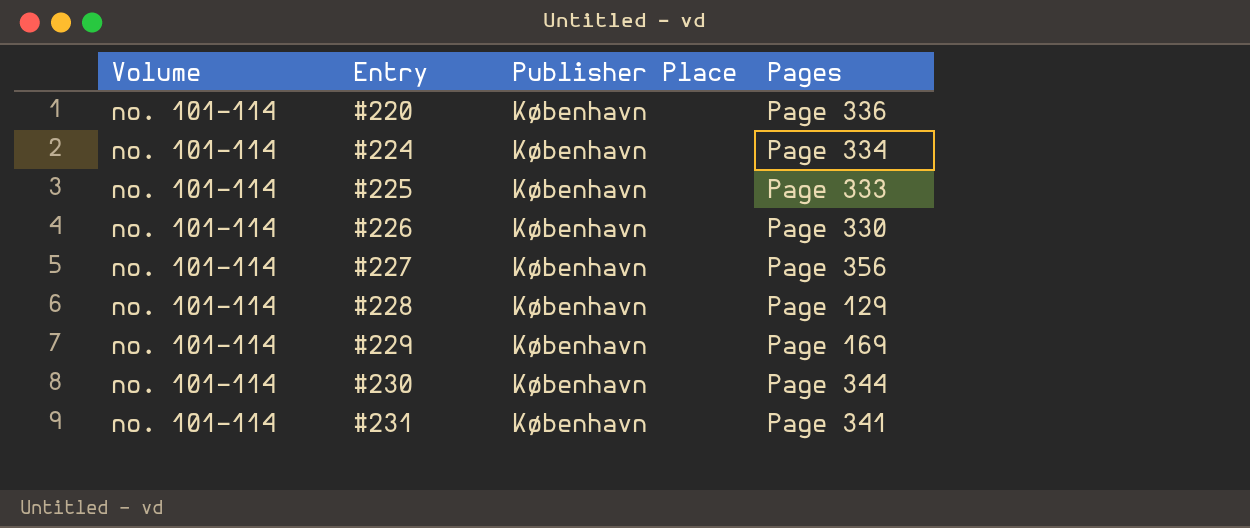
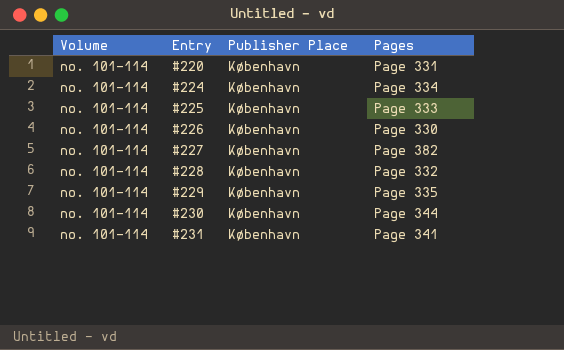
#220 | Pages: Page 336 -> Page 331
#227 | Pages: Page 356 -> Page 382
#228 | Pages: Page 129 -> Page 332
#229 | Pages: Page 169 -> Page 335

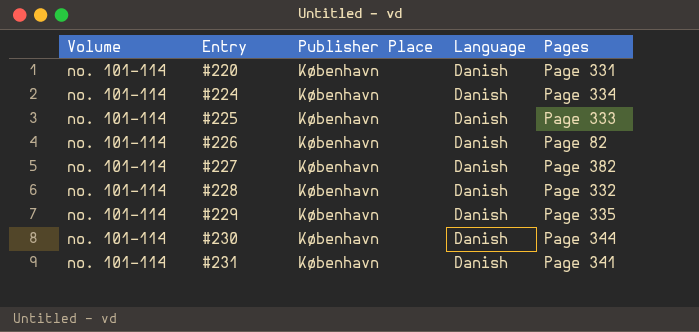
column Language | position: none -> 4
#226 | Pages: Page 330 -> Page 82

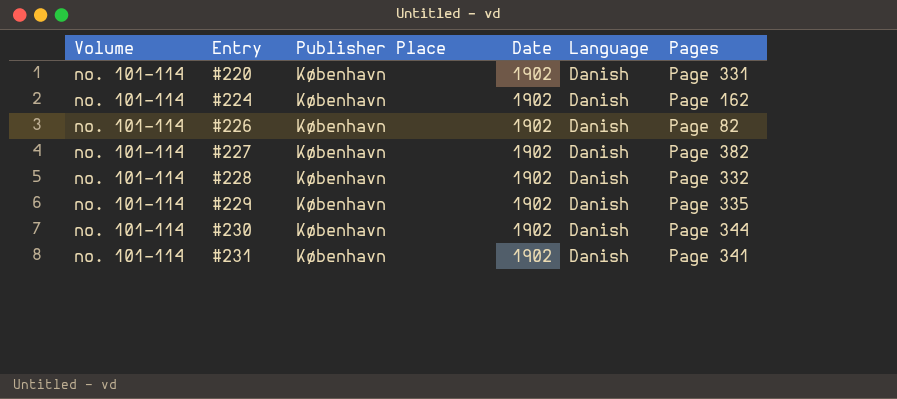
column Date | position: none -> 4
row #225: no. 101-114 | København | Danish | Page 333 -> none
#224 | Pages: Page 334 -> Page 162

